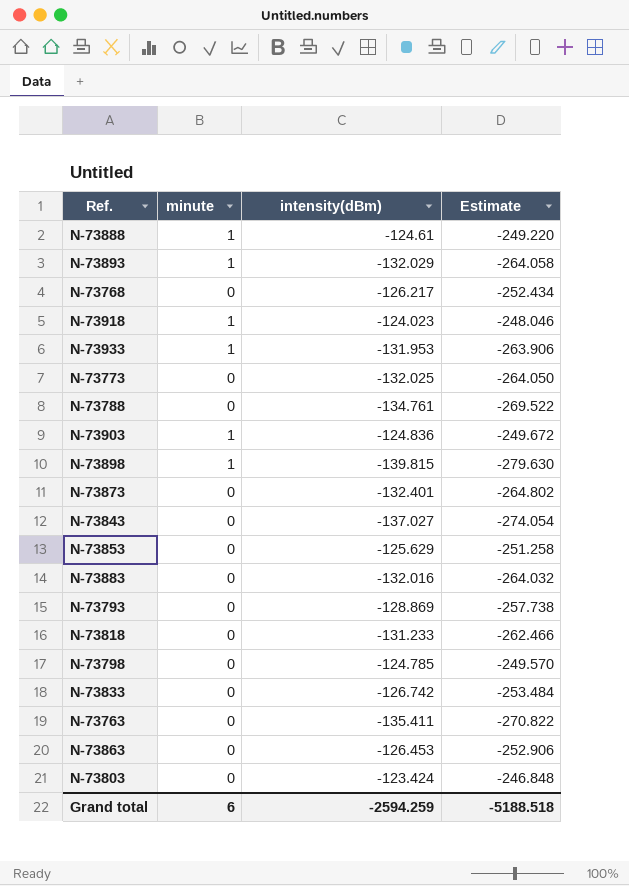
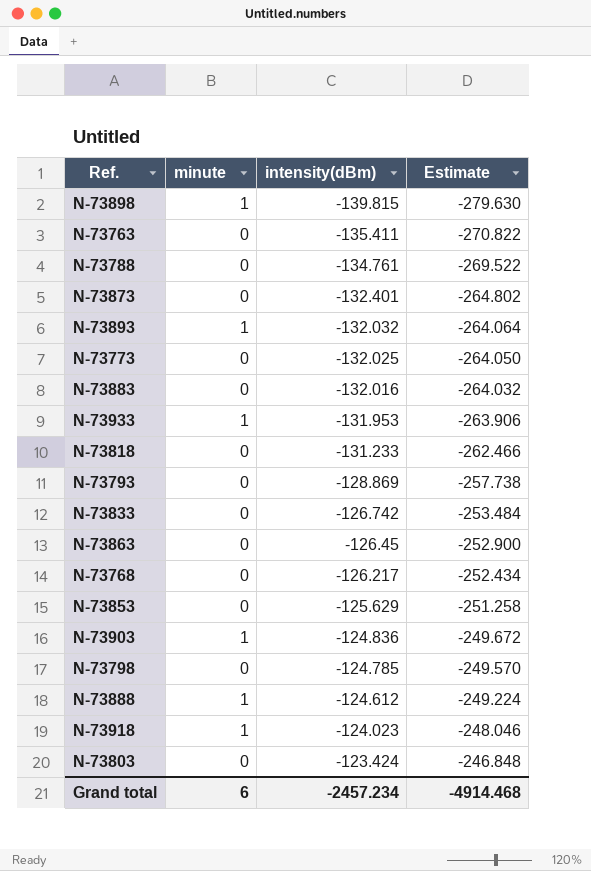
row order: none -> intensity(dBm) ascending
row N-73843: 0 | -137.027 | -274.054 -> none
N-73893 | intensity(dBm): -132.029 -> -132.032
N-73893 | Estimate: -264.058 -> -264.064
N-73863 | intensity(dBm): -126.453 -> -126.45
N-73863 | Estimate: -252.906 -> -252.900
N-73888 | intensity(dBm): -124.61 -> -124.612
N-73888 | Estimate: -249.220 -> -249.224
Grand total | intensity(dBm): -2594.259 -> -2457.234
Grand total | Estimate: -5188.518 -> -4914.468

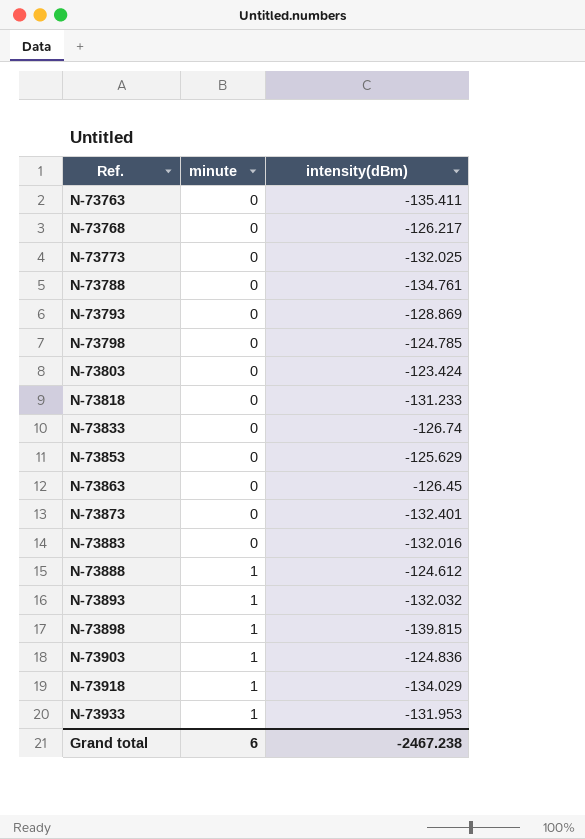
row order: intensity(dBm) ascending -> Ref. ascending
column Estimate | formula: [intensity(dBm)] * 2 -> none
N-73833 | intensity(dBm): -126.742 -> -126.74
N-73918 | intensity(dBm): -124.023 -> -134.029
Grand total | intensity(dBm): -2457.234 -> -2467.238

